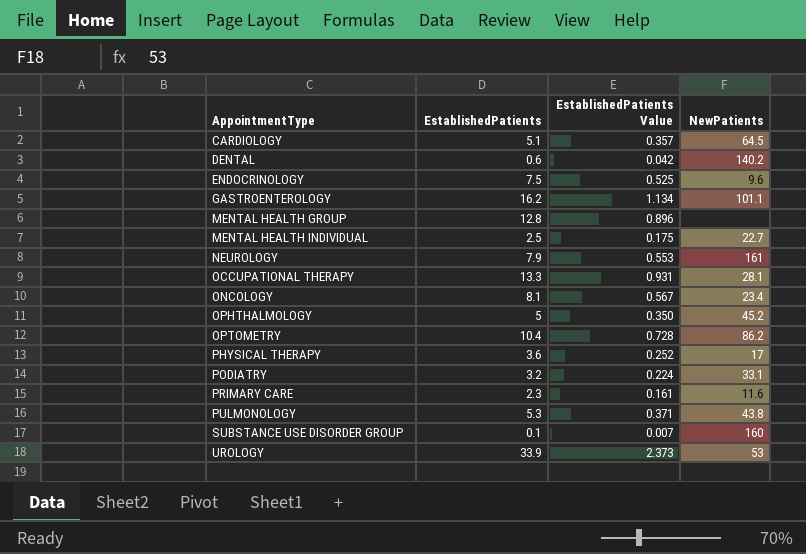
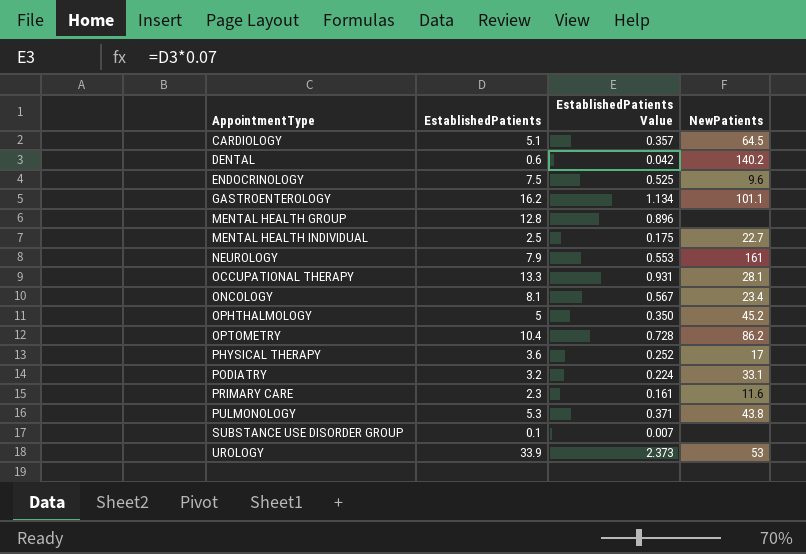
SUBSTANCE USE DISORDER GROUP | NewPatients: 160 -> none

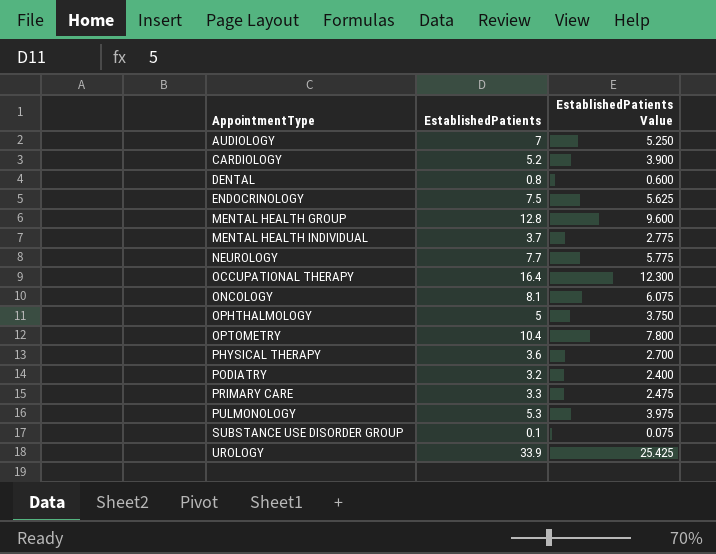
column NewPatients | position: 4 -> none
column EstablishedPatients Value | formula: [EstablishedPatients] * 0.07 -> [EstablishedPatients] * 0.75
row GASTROENTEROLOGY: 16.2 | 1.134 | 101.1 -> none
row AUDIOLOGY: none -> 7 | 5.250
CARDIOLOGY | EstablishedPatients: 5.1 -> 5.2
DENTAL | EstablishedPatients: 0.6 -> 0.8
MENTAL HEALTH INDIVIDUAL | EstablishedPatients: 2.5 -> 3.7
NEUROLOGY | EstablishedPatients: 7.9 -> 7.7
OCCUPATIONAL THERAPY | EstablishedPatients: 13.3 -> 16.4
PRIMARY CARE | EstablishedPatients: 2.3 -> 3.3

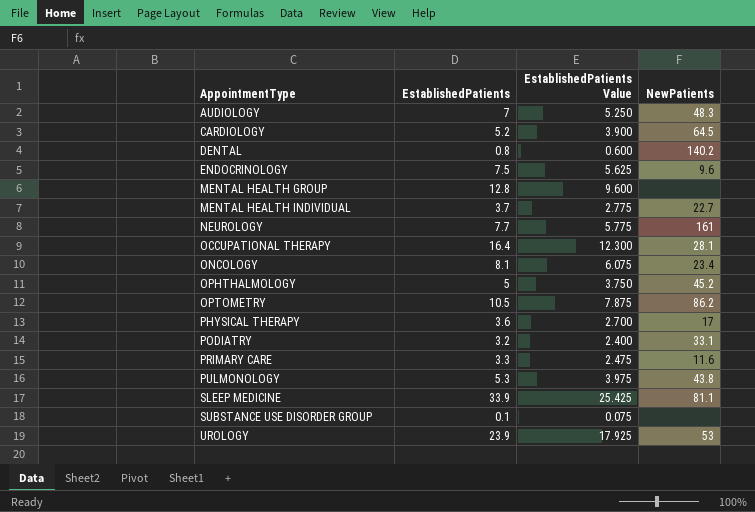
column NewPatients | position: none -> 4
OPTOMETRY | EstablishedPatients: 10.4 -> 10.5
OPTOMETRY | EstablishedPatients Value: 7.800 -> 7.875
row SLEEP MEDICINE: none -> 33.9 | 25.425 | 81.1
UROLOGY | EstablishedPatients: 33.9 -> 23.9
UROLOGY | EstablishedPatients Value: 25.425 -> 17.925

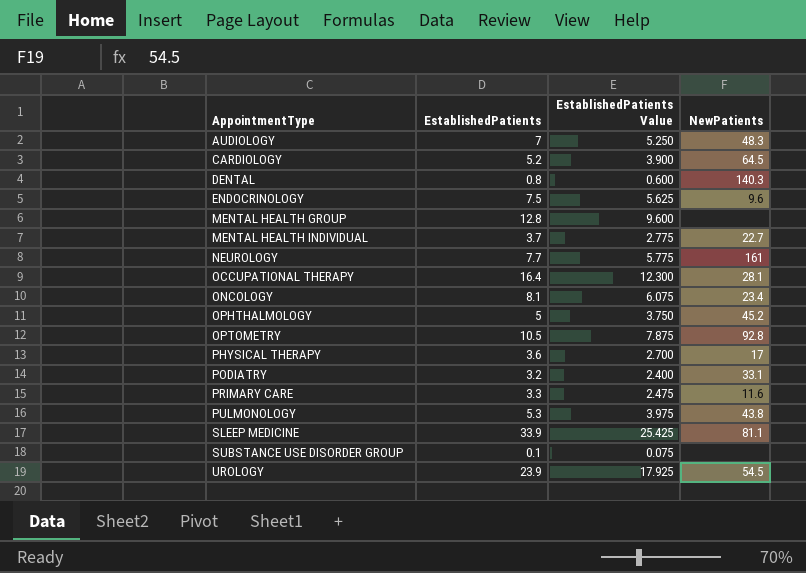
DENTAL | NewPatients: 140.2 -> 140.3
OPTOMETRY | NewPatients: 86.2 -> 92.8
UROLOGY | NewPatients: 53 -> 54.5

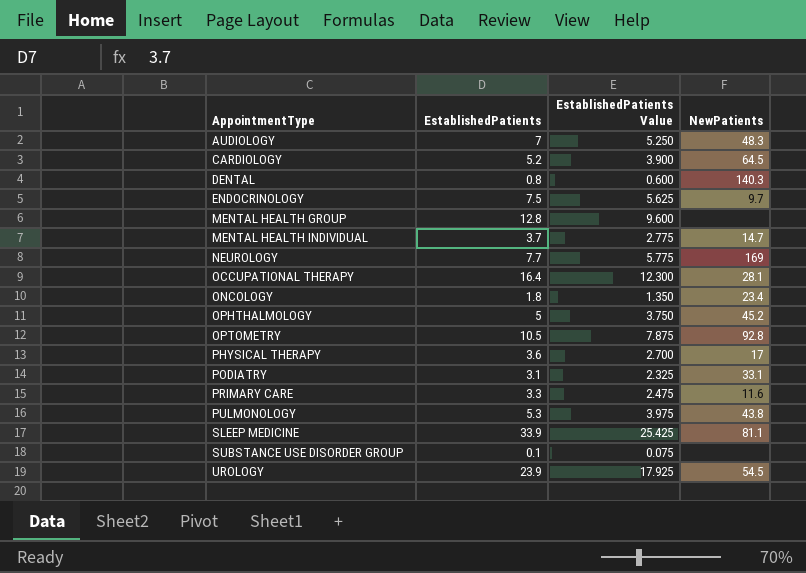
ENDOCRINOLOGY | NewPatients: 9.6 -> 9.7
MENTAL HEALTH INDIVIDUAL | NewPatients: 22.7 -> 14.7
NEUROLOGY | NewPatients: 161 -> 169
ONCOLOGY | EstablishedPatients: 8.1 -> 1.8
ONCOLOGY | EstablishedPatients Value: 6.075 -> 1.350
PODIATRY | EstablishedPatients: 3.2 -> 3.1
PODIATRY | EstablishedPatients Value: 2.400 -> 2.325

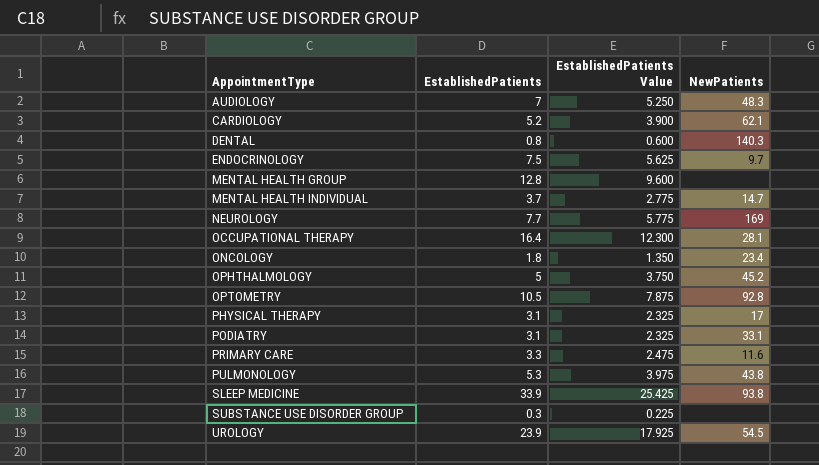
CARDIOLOGY | NewPatients: 64.5 -> 62.1
PHYSICAL THERAPY | EstablishedPatients: 3.6 -> 3.1
PHYSICAL THERAPY | EstablishedPatients Value: 2.700 -> 2.325
SLEEP MEDICINE | NewPatients: 81.1 -> 93.8
SUBSTANCE USE DISORDER GROUP | EstablishedPatients: 0.1 -> 0.3
SUBSTANCE USE DISORDER GROUP | EstablishedPatients Value: 0.075 -> 0.225

